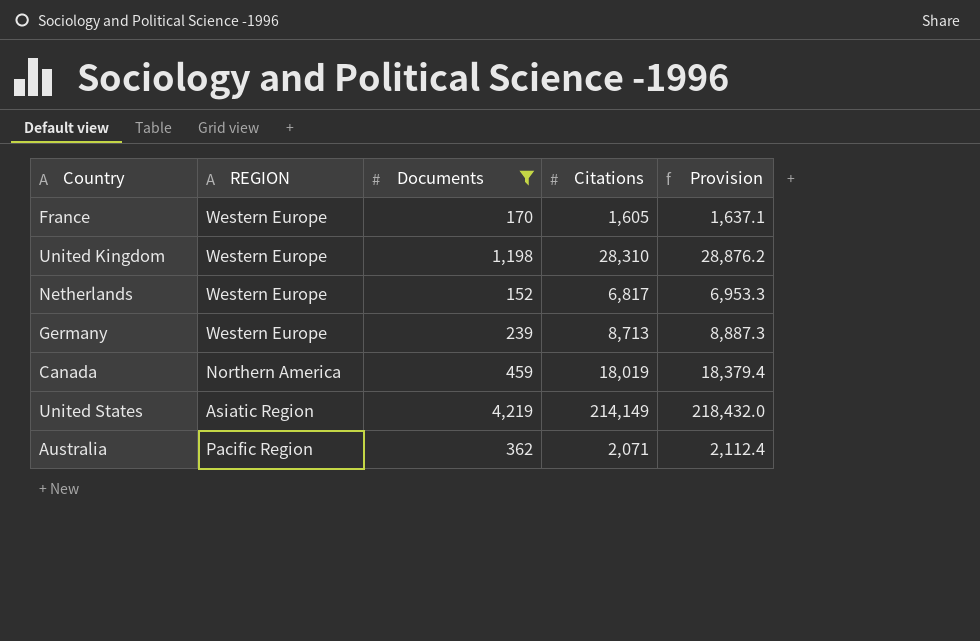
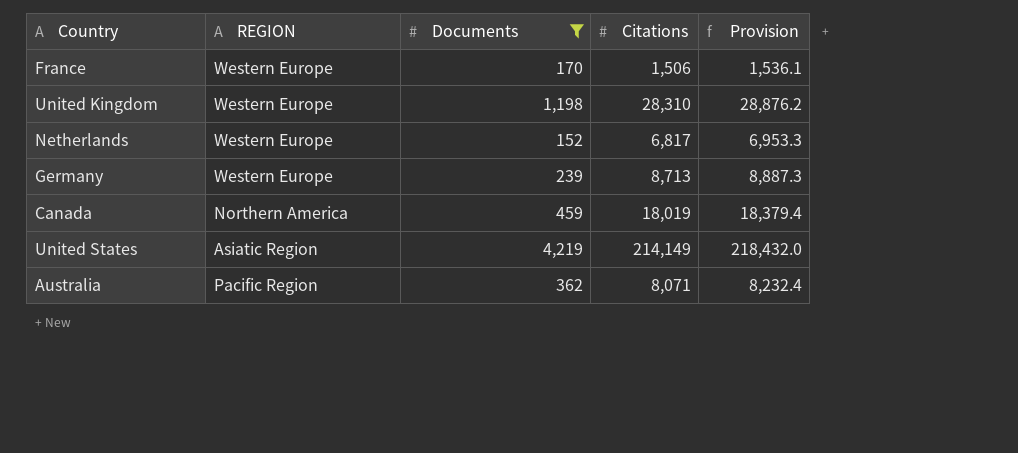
France | Citations: 1,605 -> 1,506
France | Provision: 1,637.1 -> 1,536.1
Australia | Citations: 2,071 -> 8,071
Australia | Provision: 2,112.4 -> 8,232.4

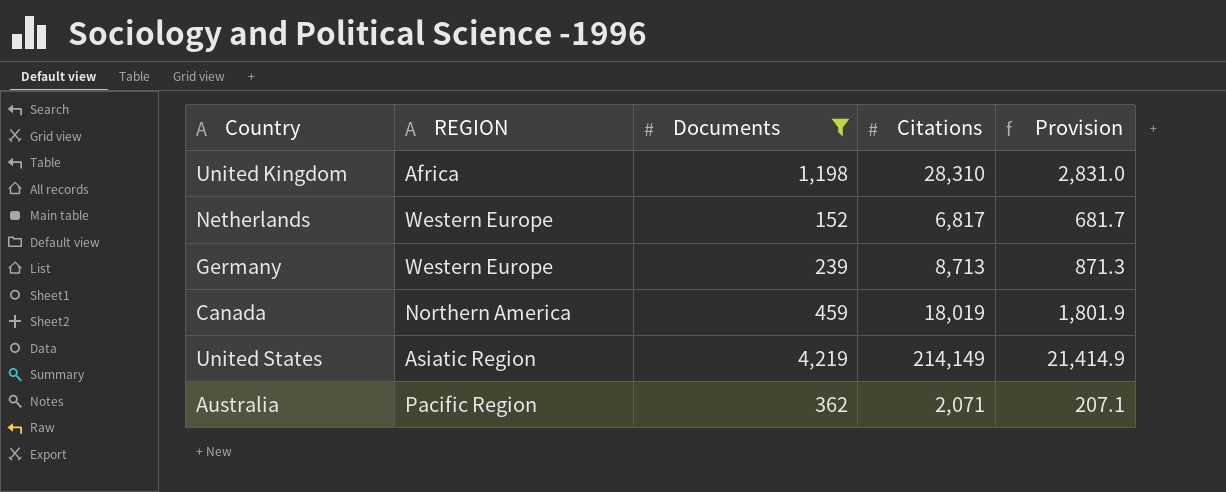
column Provision | formula: [Citations] * 1.02 -> [Citations] * 0.1
row France: Western Europe | 170 | 1,506 | 1,536.1 -> none
United Kingdom | REGION: Western Europe -> Africa
Australia | Citations: 8,071 -> 2,071

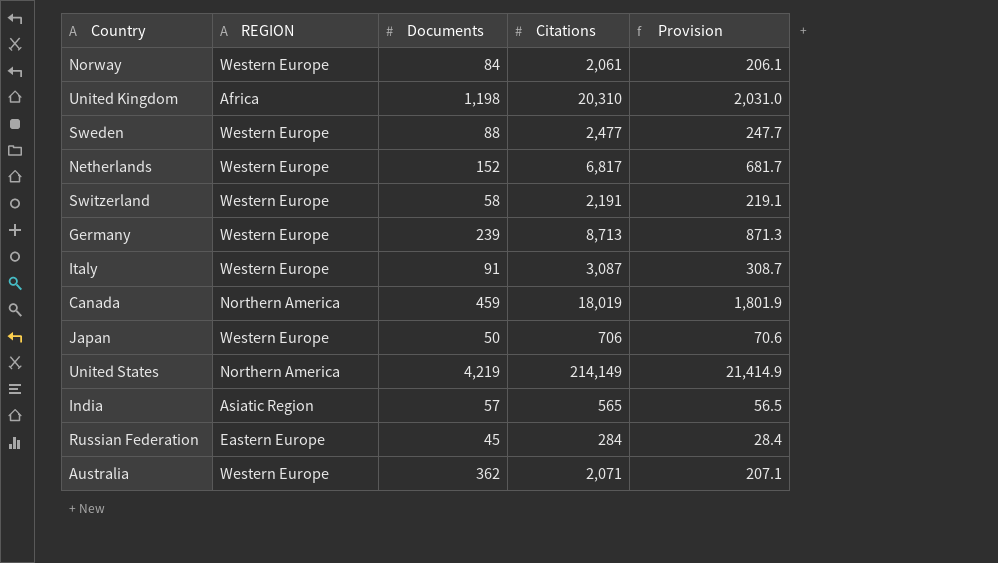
filter: Documents >= 152 -> none
United Kingdom | Citations: 28,310 -> 20,310
United Kingdom | Provision: 2,831.0 -> 2,031.0
United States | REGION: Asiatic Region -> Northern America
Australia | REGION: Pacific Region -> Western Europe

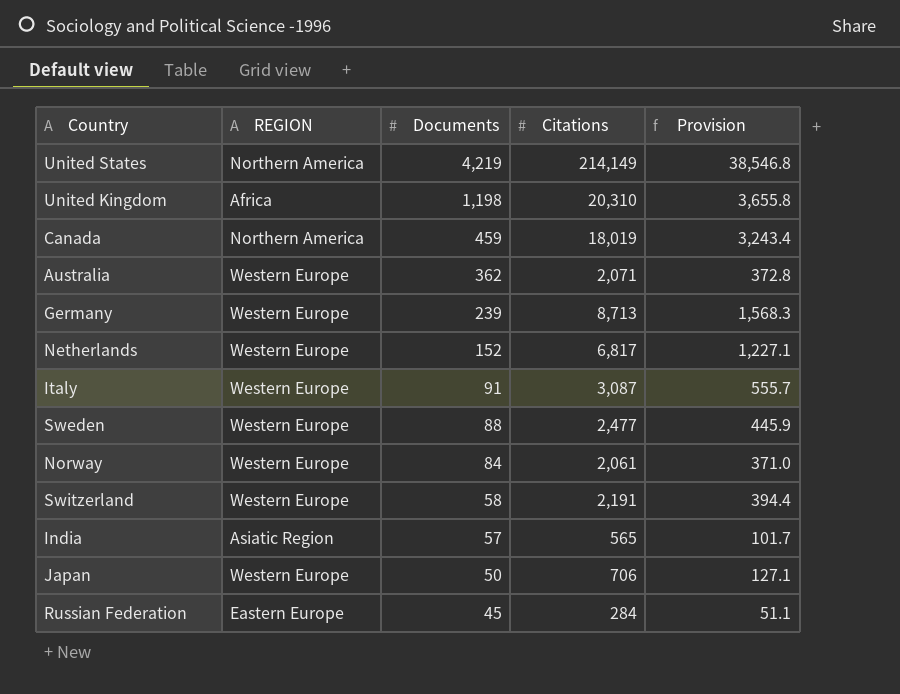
row order: none -> Documents descending
column Provision | formula: [Citations] * 0.1 -> [Citations] * 0.18

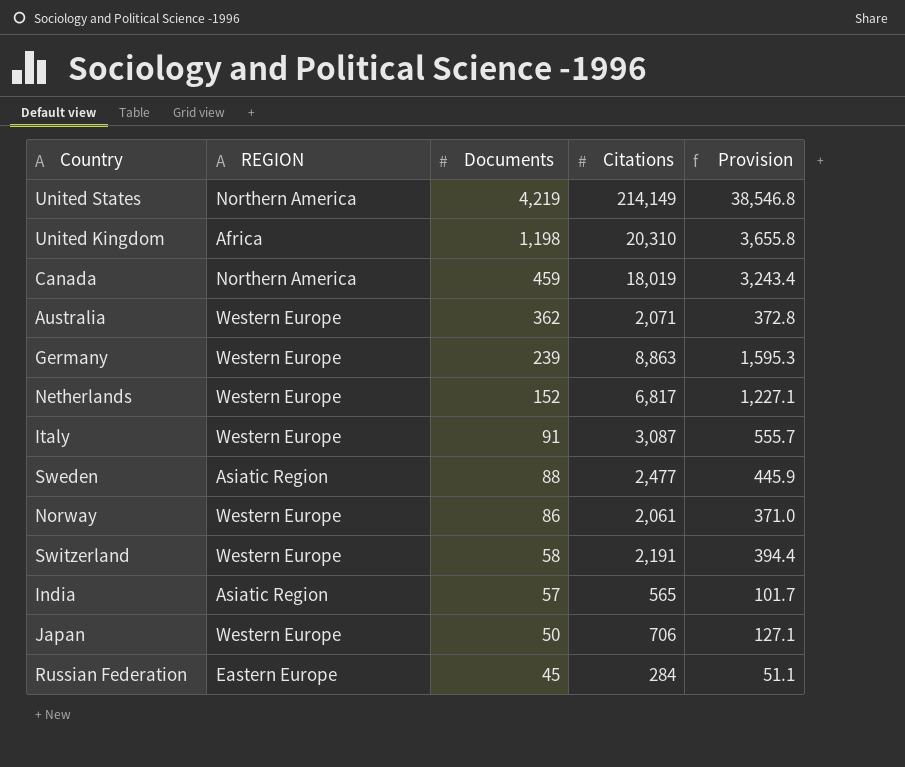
Germany | Citations: 8,713 -> 8,863
Germany | Provision: 1,568.3 -> 1,595.3
Sweden | REGION: Western Europe -> Asiatic Region
Norway | Documents: 84 -> 86

